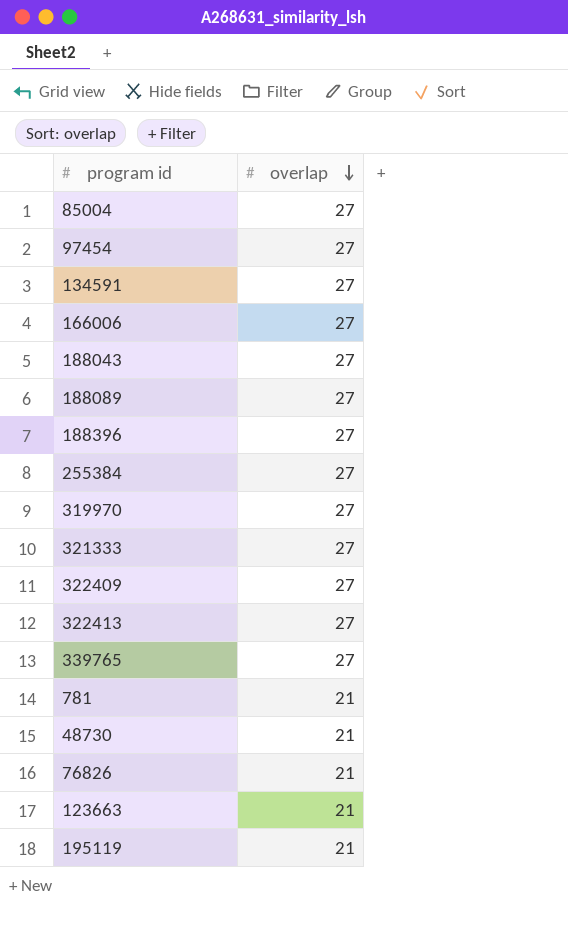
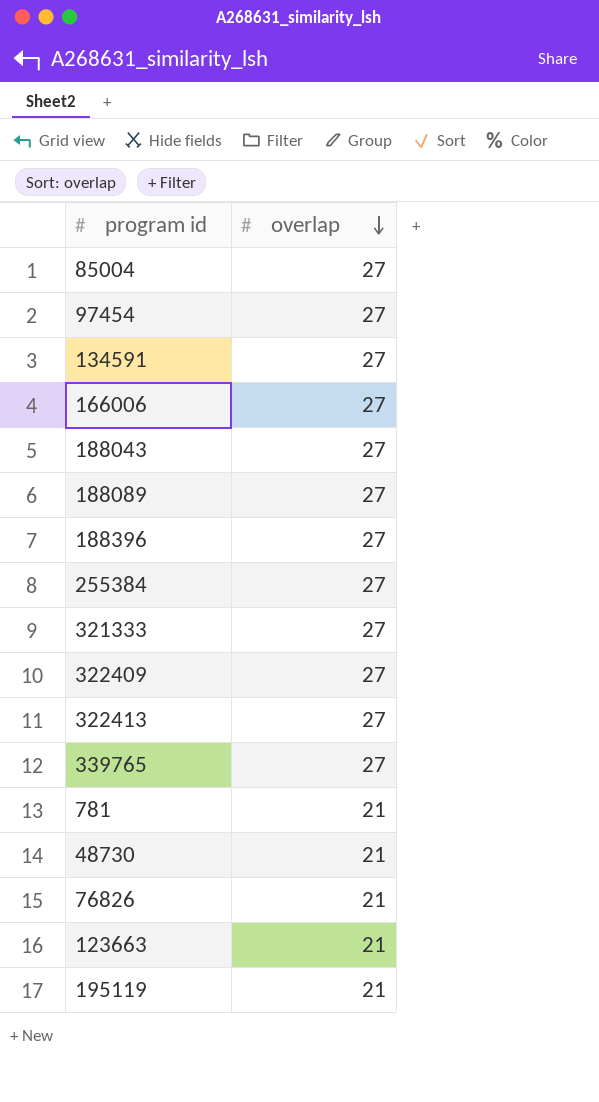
row 319970: 27 -> none

